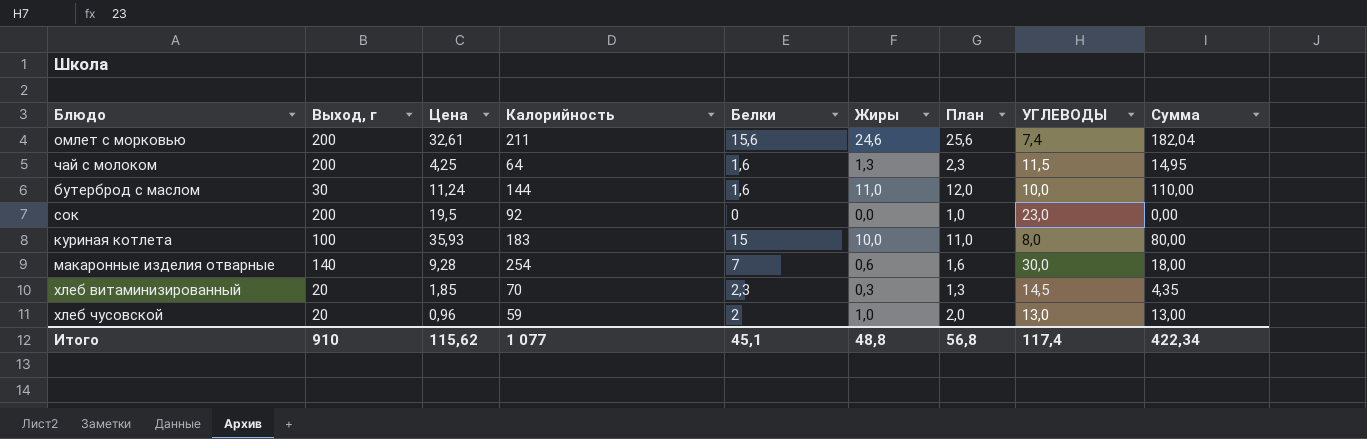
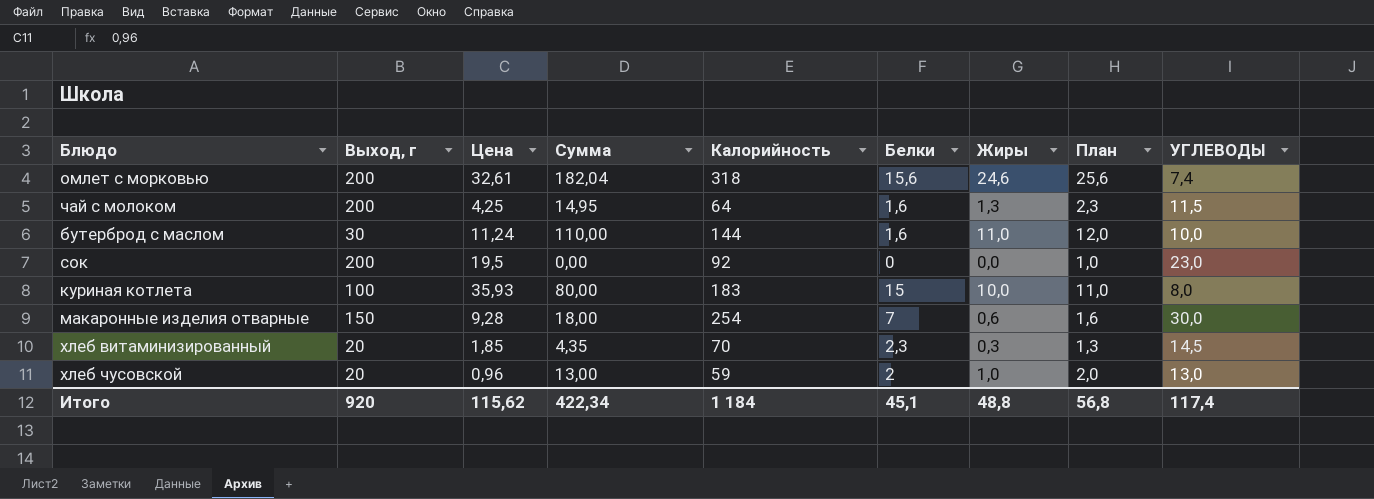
column Сумма | position: 9 -> 4
омлет с морковью | Калорийность: 211 -> 318
макаронные изделия отварные | Выход, г: 140 -> 150
Итого | Выход, г: 910 -> 920
Итого | Калорийность: 1 077 -> 1 184

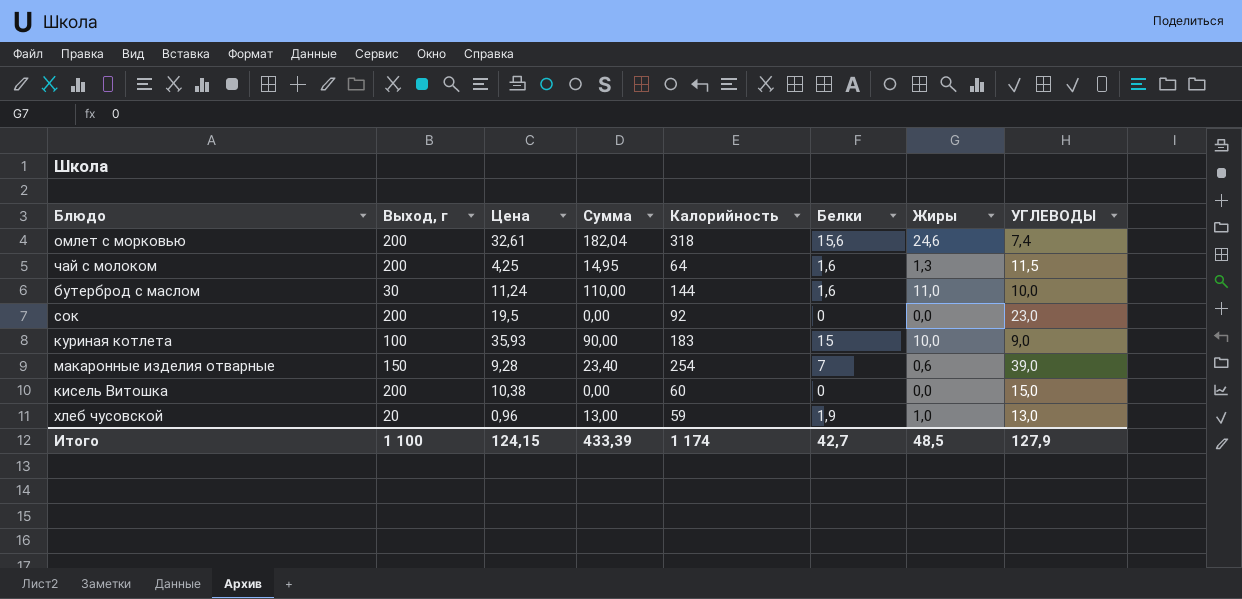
column План | formula: [Жиры] + 1 -> none
row хлеб витаминизированный: 20 | 1,85 | 4,35 | 70 | 2,3 | 0,3 | 1,3 | 14,5 -> none
куриная котлета | Сумма: 80,00 -> 90,00
куриная котлета | УГЛЕВОДЫ: 8,0 -> 9,0
макаронные изделия отварные | Сумма: 18,00 -> 23,40
макаронные изделия отварные | УГЛЕВОДЫ: 30,0 -> 39,0
row кисель Витошка: none -> 200 | 10,38 | 0,00 | 60 | 0 | 0,0 | 15,0
хлеб чусовской | Белки: 2 -> 1,9
Итого | Выход, г: 920 -> 1 100
Итого | Цена: 115,62 -> 124,15
Итого | Сумма: 422,34 -> 433,39
Итого | Калорийность: 1 184 -> 1 174
Итого | Белки: 45,1 -> 42,7
Итого | Жиры: 48,8 -> 48,5
Итого | УГЛЕВОДЫ: 117,4 -> 127,9

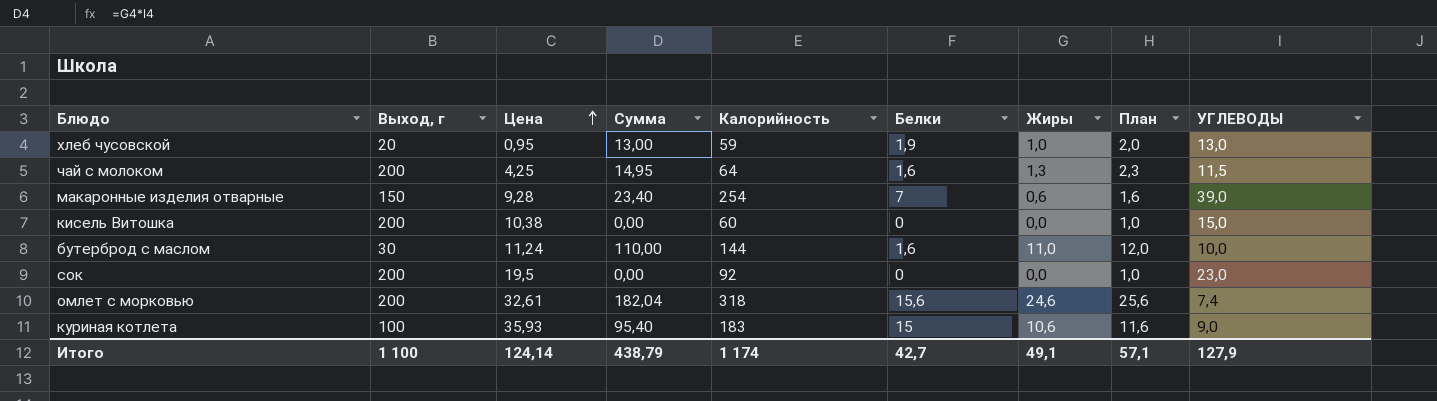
row order: none -> Цена ascending
column План | formula: none -> [Жиры] + 1
хлеб чусовской | Цена: 0,96 -> 0,95
куриная котлета | Сумма: 90,00 -> 95,40
куриная котлета | Жиры: 10,0 -> 10,6
Итого | Цена: 124,15 -> 124,14
Итого | Сумма: 433,39 -> 438,79
Итого | Жиры: 48,5 -> 49,1

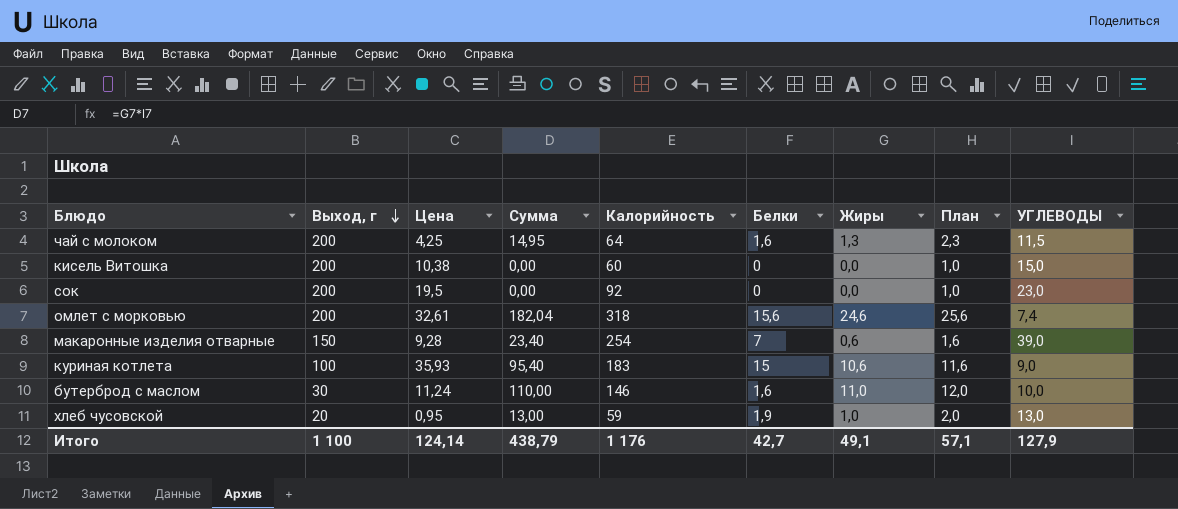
row order: Цена ascending -> Выход, г descending
бутерброд с маслом | Калорийность: 144 -> 146
Итого | Калорийность: 1 174 -> 1 176

